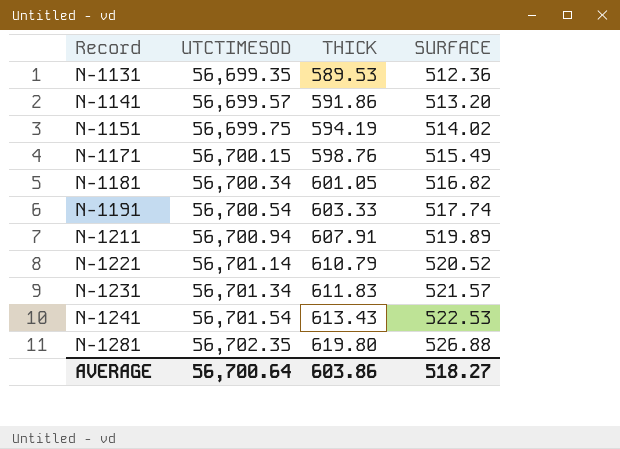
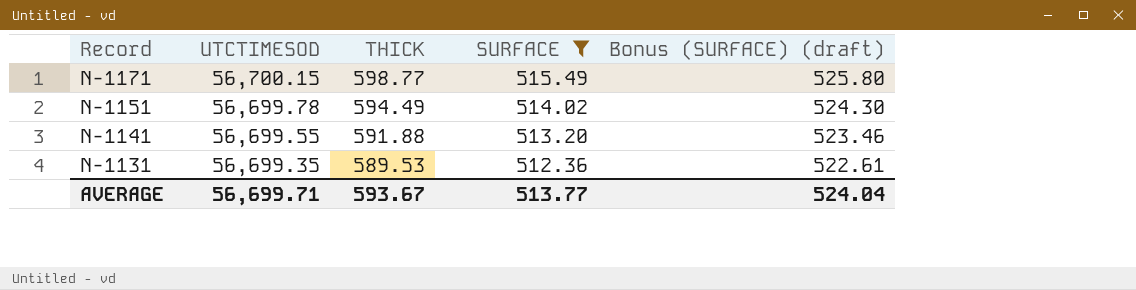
filter: none -> SURFACE <= 515.49
row order: Record ascending -> Record descending
column Bonus (SURFACE) (draft) | formula: none -> [SURFACE] * 1.02
N-1171 | THICK: 598.76 -> 598.77
N-1151 | UTCTIMESOD: 56,699.75 -> 56,699.78
N-1151 | THICK: 594.19 -> 594.49
N-1141 | UTCTIMESOD: 56,699.57 -> 56,699.55
N-1141 | THICK: 591.86 -> 591.88
AVERAGE | UTCTIMESOD: 56,700.64 -> 56,699.71
AVERAGE | THICK: 603.86 -> 593.67
AVERAGE | SURFACE: 518.27 -> 513.77

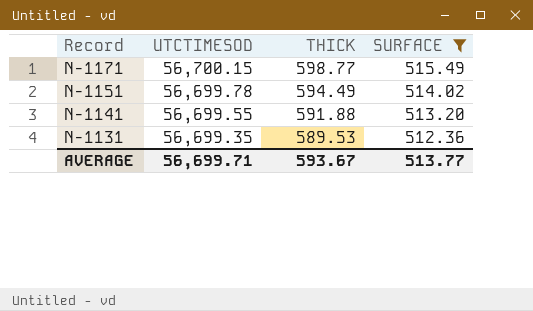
column Bonus (SURFACE) (draft) | formula: [SURFACE] * 1.02 -> none

